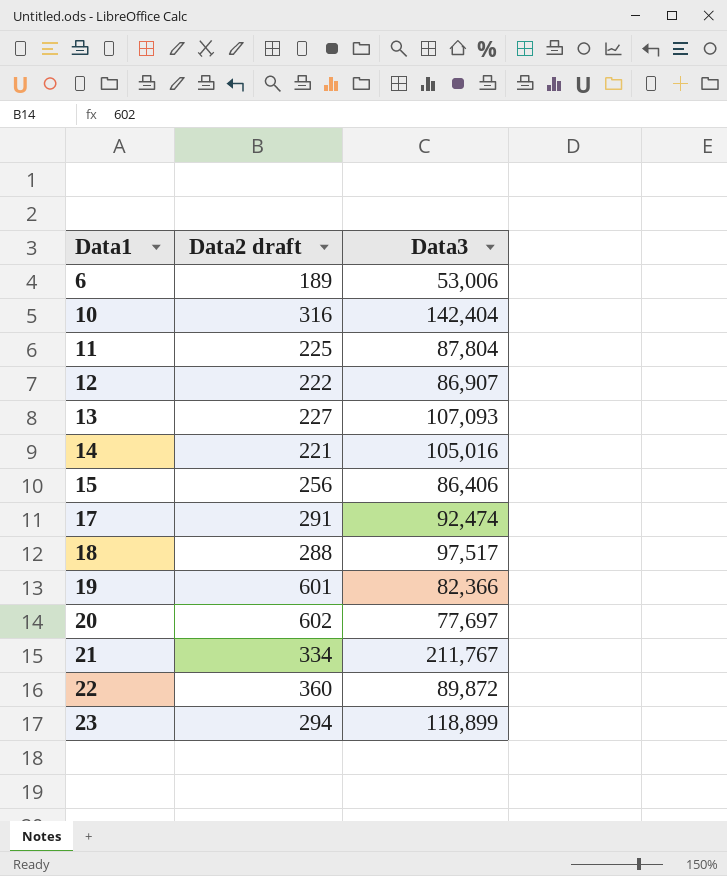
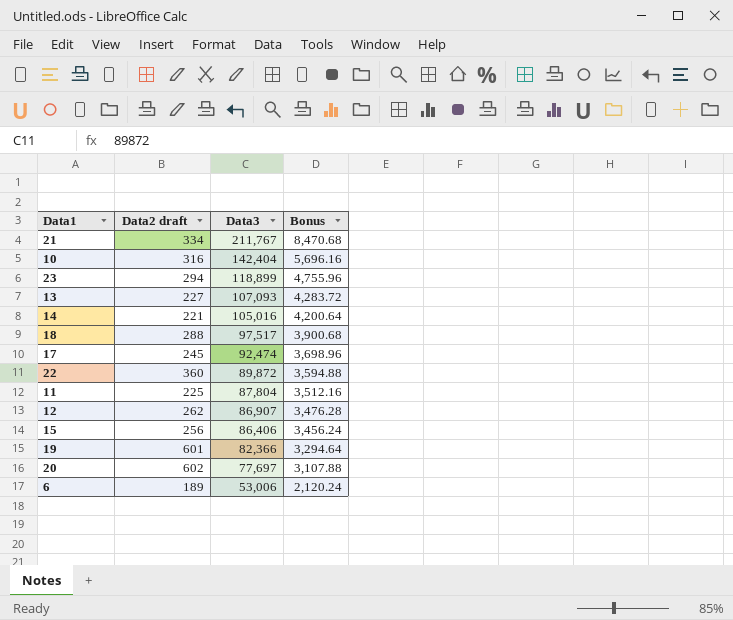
row order: Data1 ascending -> Data3 descending
column Bonus | formula: none -> [Data3] * 0.04
17 | Data2 draft: 291 -> 245
12 | Data2 draft: 222 -> 262

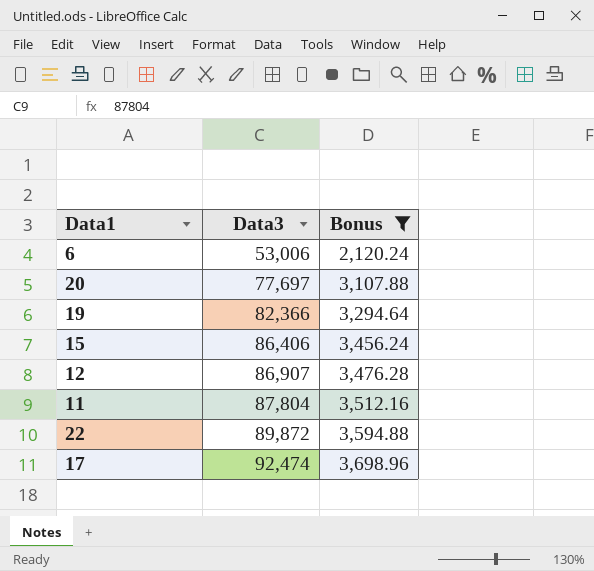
filter: none -> Bonus <= 3,698.96
row order: Data3 descending -> Data3 ascending
column Data2 draft | position: 2 -> none

